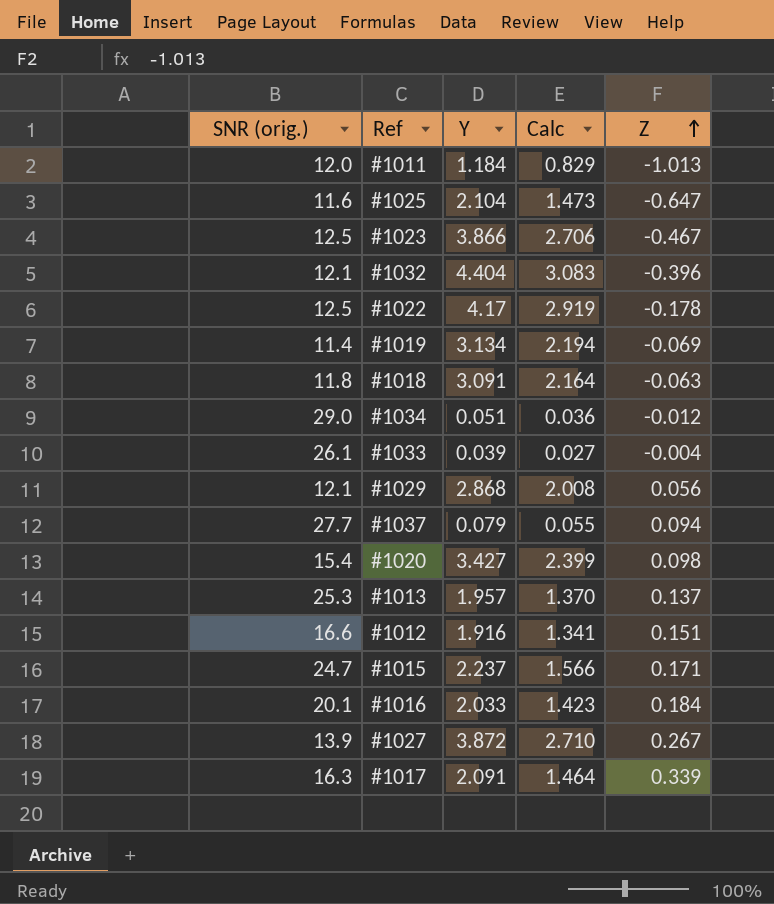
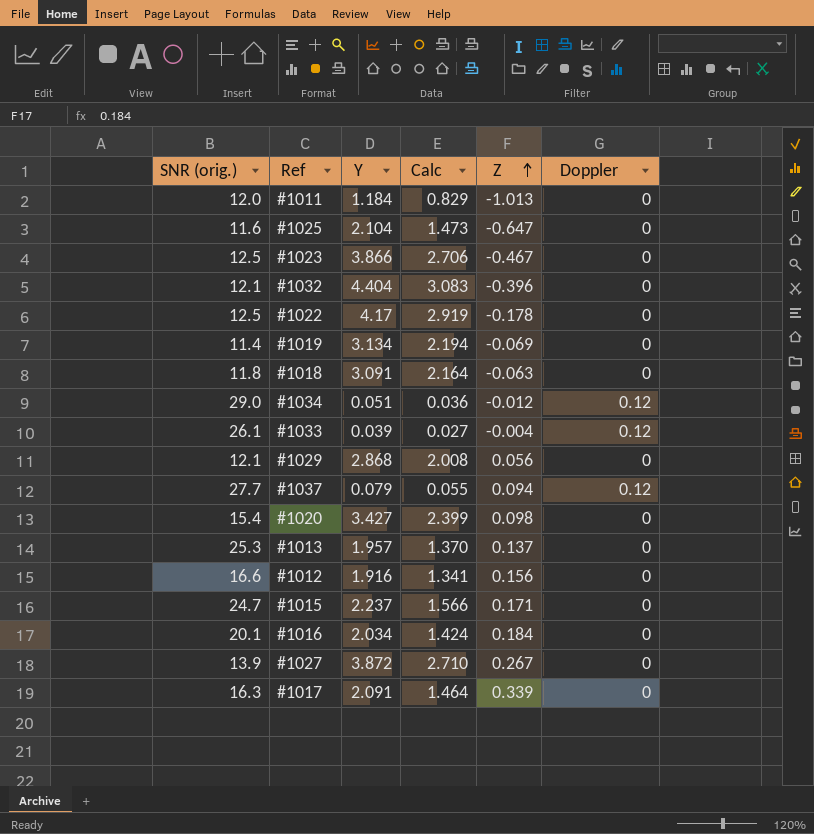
column Doppler | position: none -> 6
#1012 | Z: 0.151 -> 0.156
#1016 | Y: 2.033 -> 2.034
#1016 | Calc: 1.423 -> 1.424

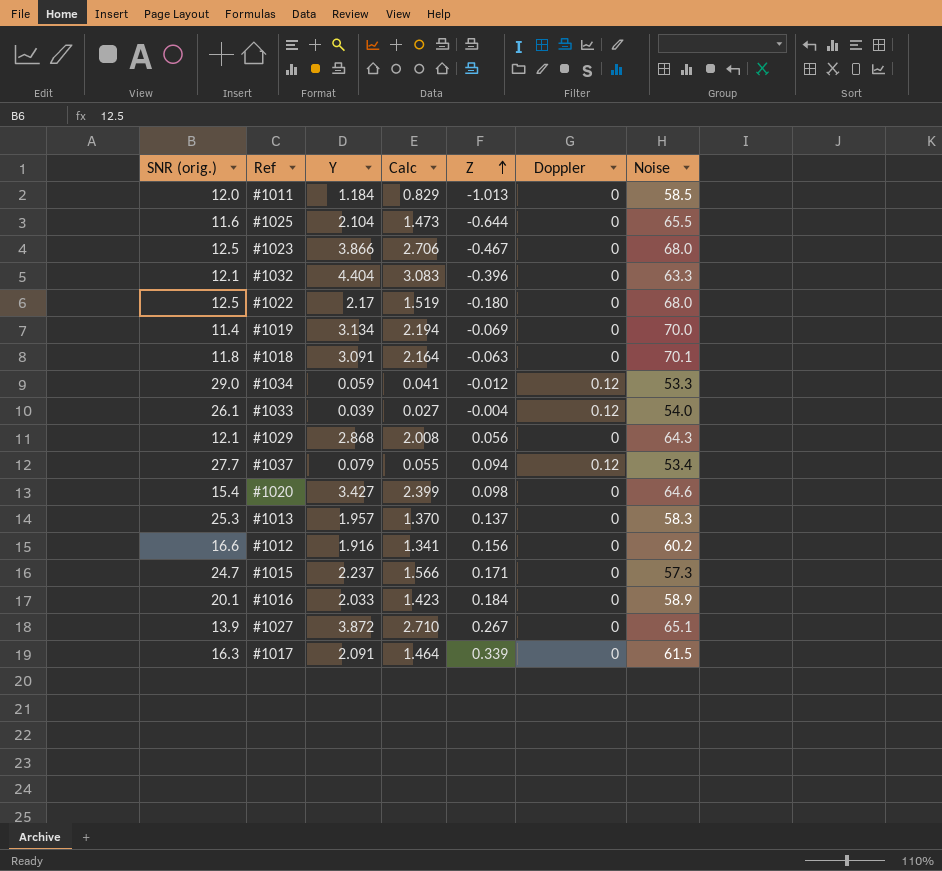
column Noise | position: none -> 7
#1025 | Z: -0.647 -> -0.644
#1022 | Y: 4.17 -> 2.17
#1022 | Calc: 2.919 -> 1.519
#1022 | Z: -0.178 -> -0.180
#1034 | Y: 0.051 -> 0.059
#1034 | Calc: 0.036 -> 0.041
#1016 | Y: 2.034 -> 2.033
#1016 | Calc: 1.424 -> 1.423

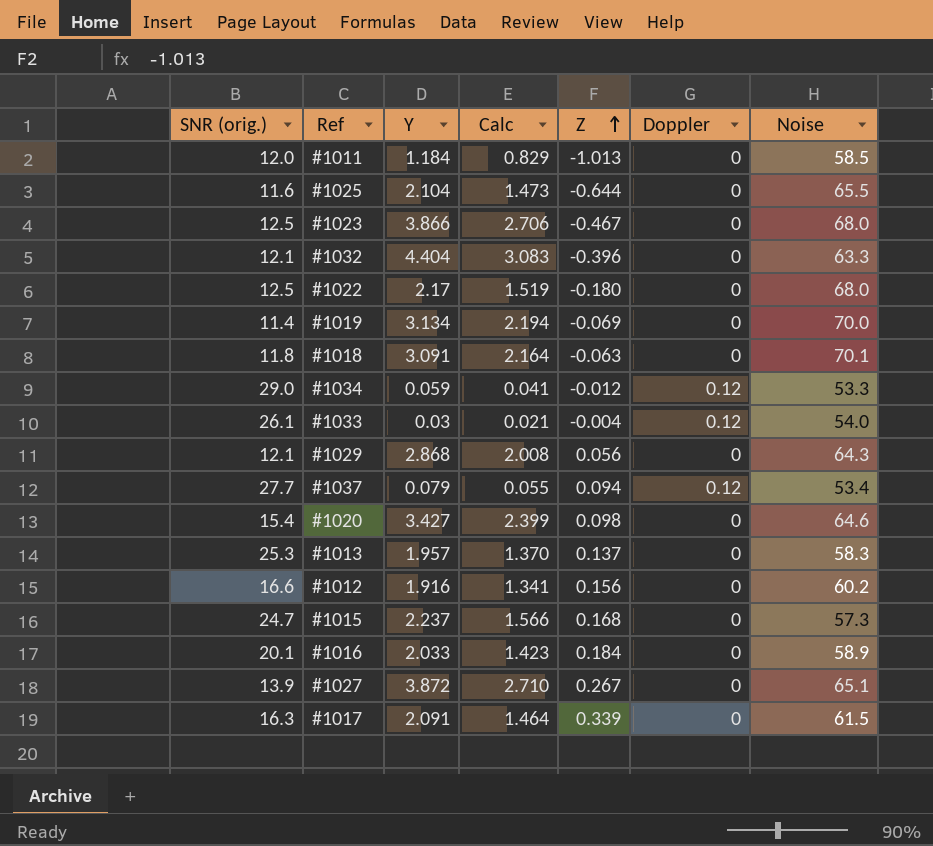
#1033 | Y: 0.039 -> 0.03
#1033 | Calc: 0.027 -> 0.021
#1015 | Z: 0.171 -> 0.168

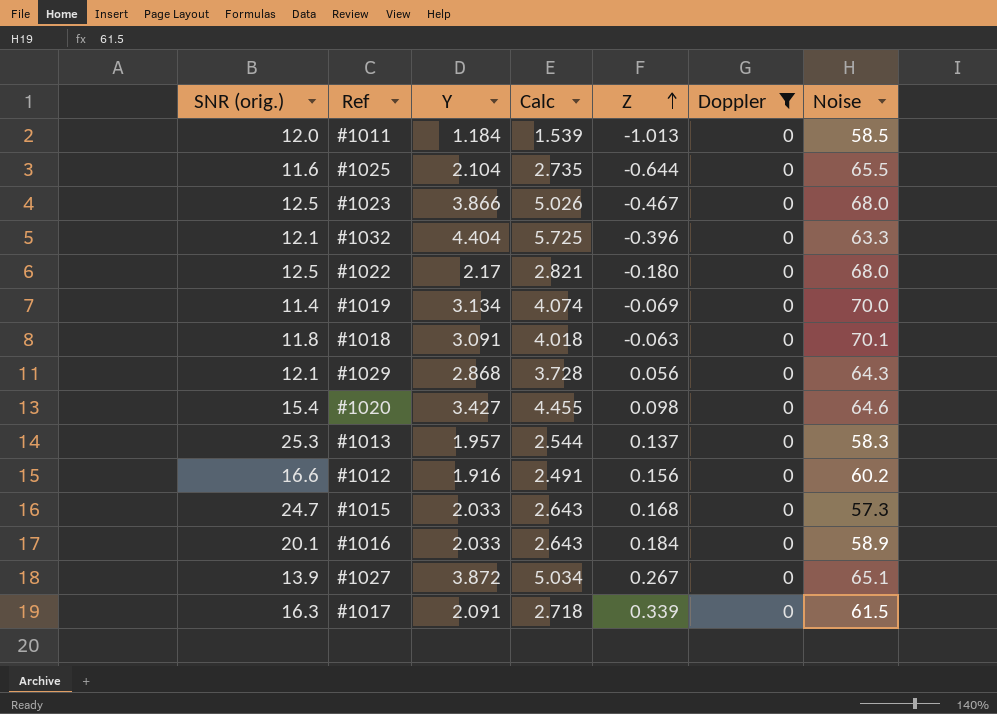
filter: none -> Doppler = 0
column Calc | formula: [Y] * 0.7 -> [Y] * 1.3
#1015 | Y: 2.237 -> 2.033

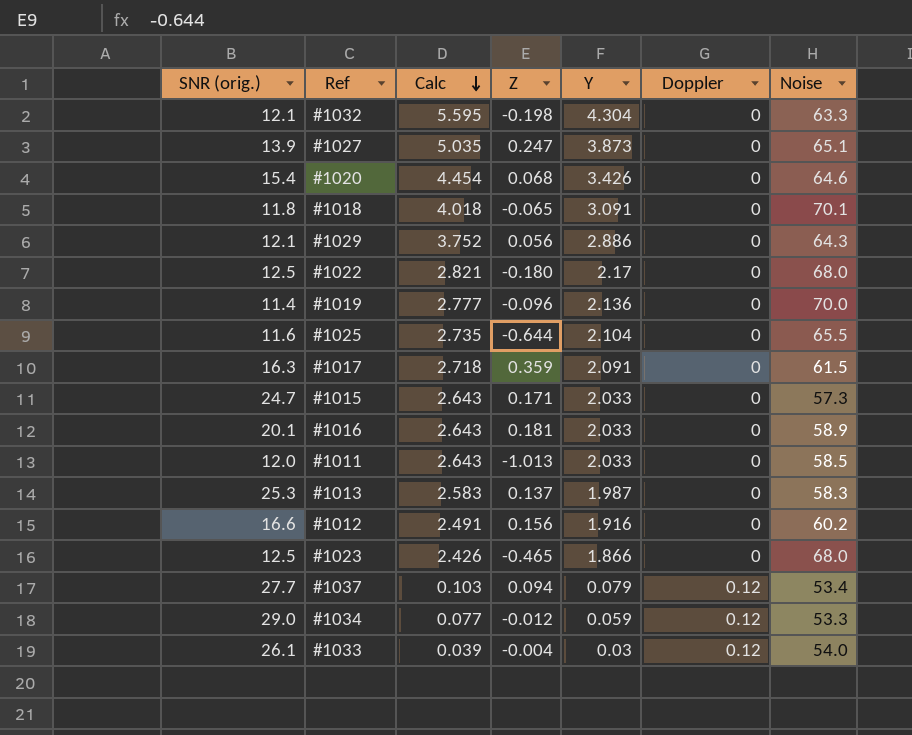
filter: Doppler = 0 -> none
row order: Z ascending -> Calc descending
column Y | position: 3 -> 5
#1032 | Calc: 5.725 -> 5.595
#1032 | Z: -0.396 -> -0.198
#1032 | Y: 4.404 -> 4.304
#1027 | Calc: 5.034 -> 5.035
#1027 | Z: 0.267 -> 0.247
#1027 | Y: 3.872 -> 3.873
#1020 | Calc: 4.455 -> 4.454
#1020 | Z: 0.098 -> 0.068
#1020 | Y: 3.427 -> 3.426
#1018 | Z: -0.063 -> -0.065
#1029 | Calc: 3.728 -> 3.752
#1029 | Y: 2.868 -> 2.886
#1019 | Calc: 4.074 -> 2.777
#1019 | Z: -0.069 -> -0.096
#1019 | Y: 3.134 -> 2.136
#1017 | Z: 0.339 -> 0.359
#1015 | Z: 0.168 -> 0.171
#1016 | Z: 0.184 -> 0.181
#1011 | Calc: 1.539 -> 2.643
#1011 | Y: 1.184 -> 2.033
#1013 | Calc: 2.544 -> 2.583
#1013 | Y: 1.957 -> 1.987
#1023 | Calc: 5.026 -> 2.426
#1023 | Z: -0.467 -> -0.465
#1023 | Y: 3.866 -> 1.866

